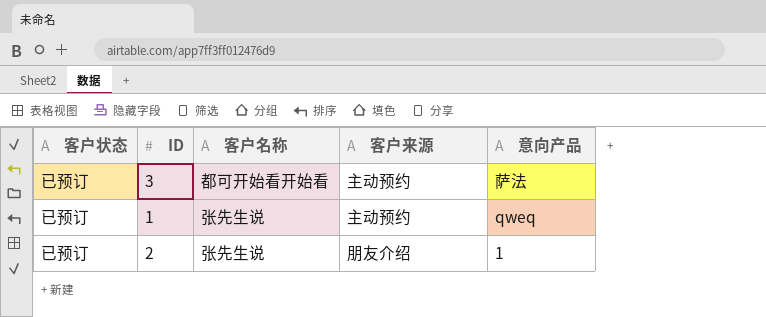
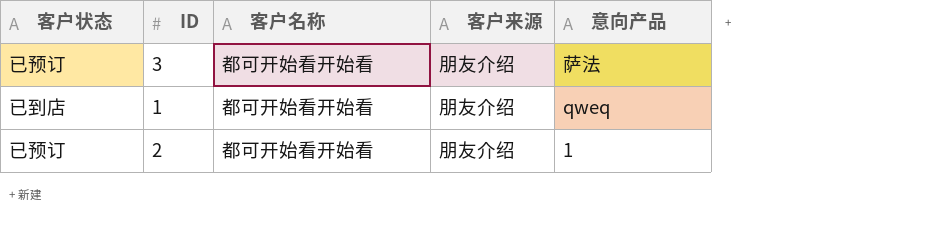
3 | 客户来源: 主动预约 -> 朋友介绍
1 | 客户状态: 已预订 -> 已到店
1 | 客户名称: 张先生说 -> 都可开始看开始看
1 | 客户来源: 主动预约 -> 朋友介绍
2 | 客户名称: 张先生说 -> 都可开始看开始看

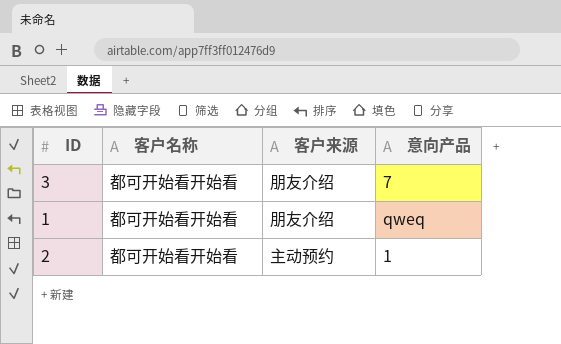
column 客户状态 | position: 1 -> none
3 | 意向产品: 萨法 -> 7
2 | 客户来源: 朋友介绍 -> 主动预约

